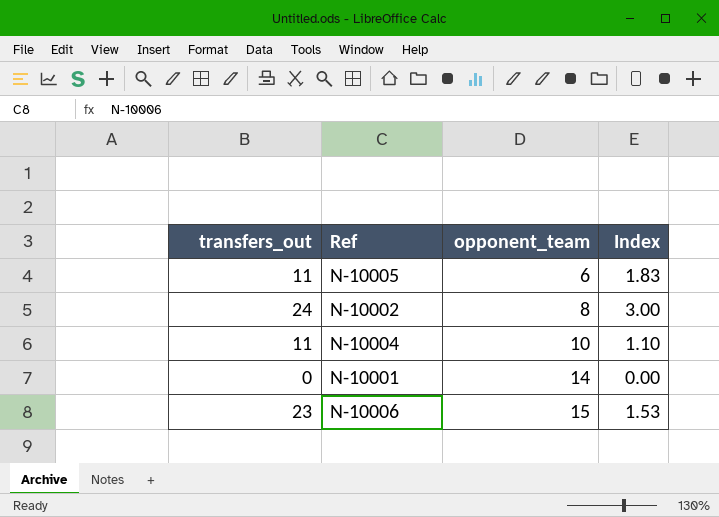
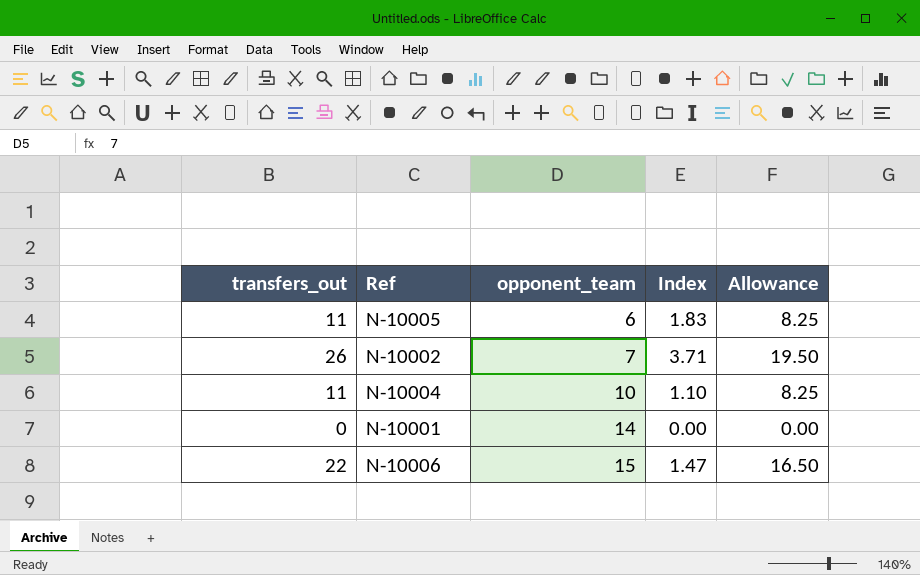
column Allowance | formula: none -> [transfers_out] * 0.75
N-10002 | transfers_out: 24 -> 26
N-10002 | opponent_team: 8 -> 7
N-10002 | Index: 3.00 -> 3.71
N-10006 | transfers_out: 23 -> 22
N-10006 | Index: 1.53 -> 1.47

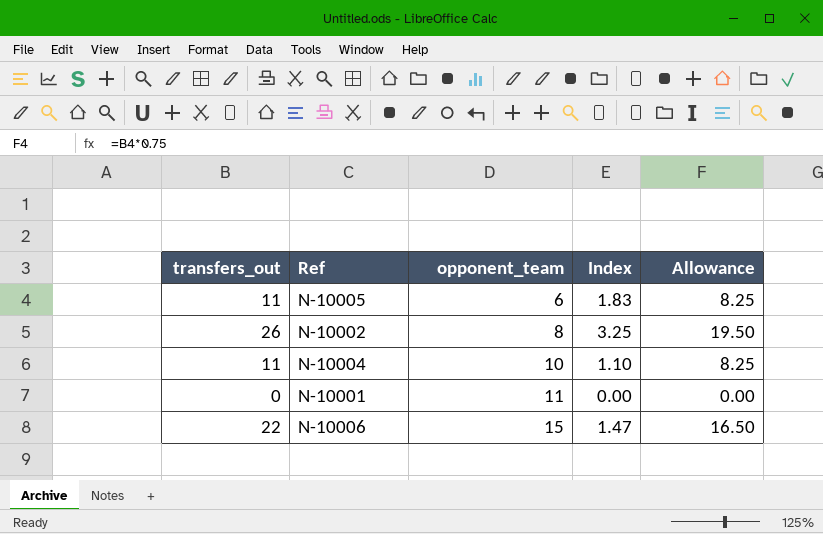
N-10002 | opponent_team: 7 -> 8
N-10002 | Index: 3.71 -> 3.25
N-10001 | opponent_team: 14 -> 11

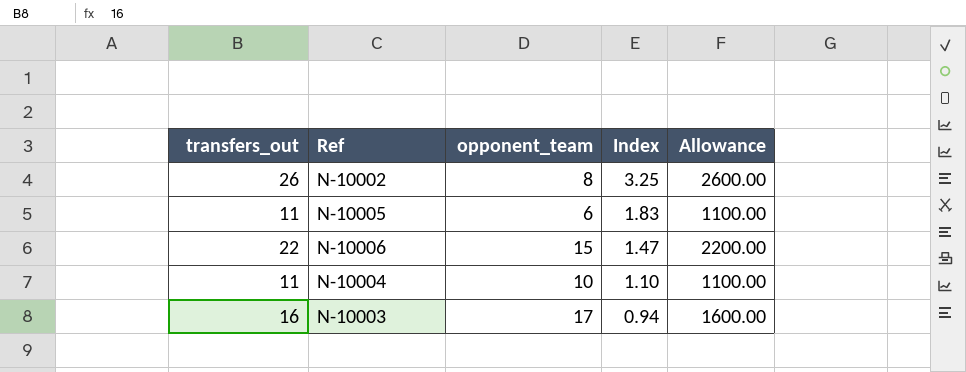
row order: opponent_team ascending -> Index descending
column Allowance | formula: [transfers_out] * 0.75 -> [transfers_out] * 100
row N-10001: 0 | 11 | 0.00 | 0.00 -> none
row N-10003: none -> 16 | 17 | 0.94 | 1600.00

